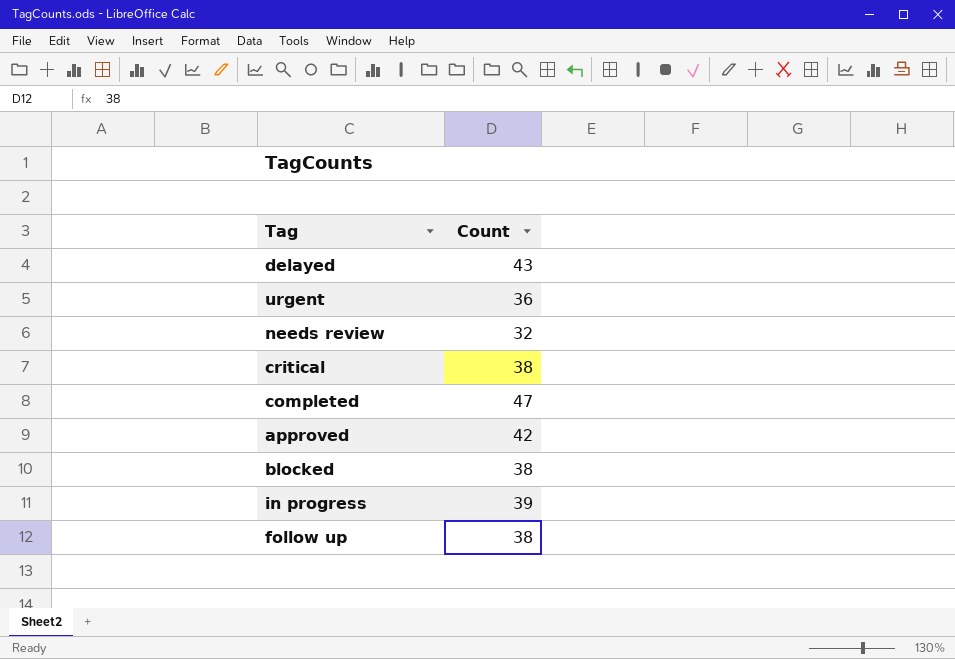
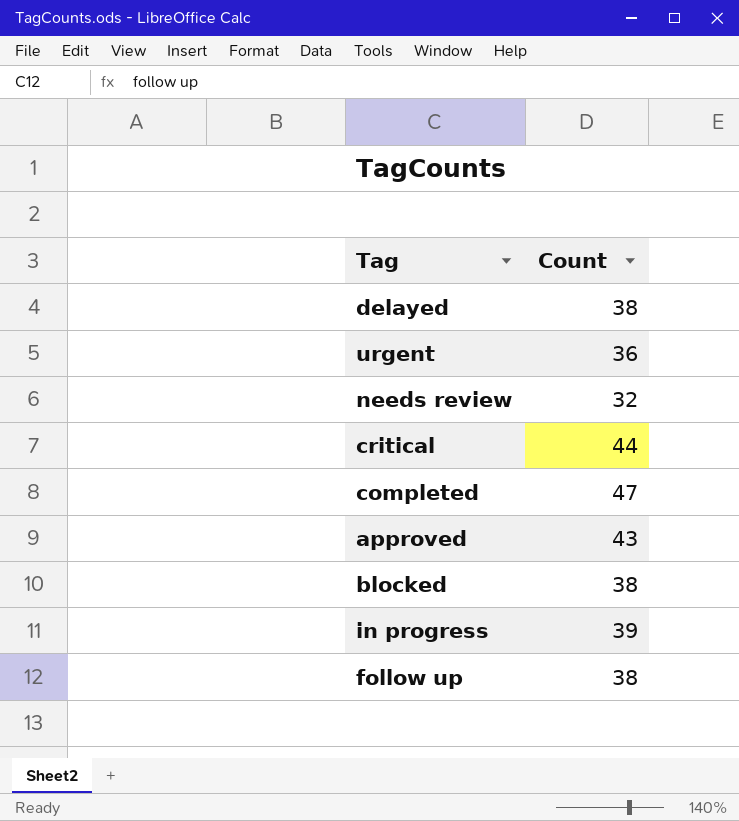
delayed | Count: 43 -> 38
critical | Count: 38 -> 44
approved | Count: 42 -> 43

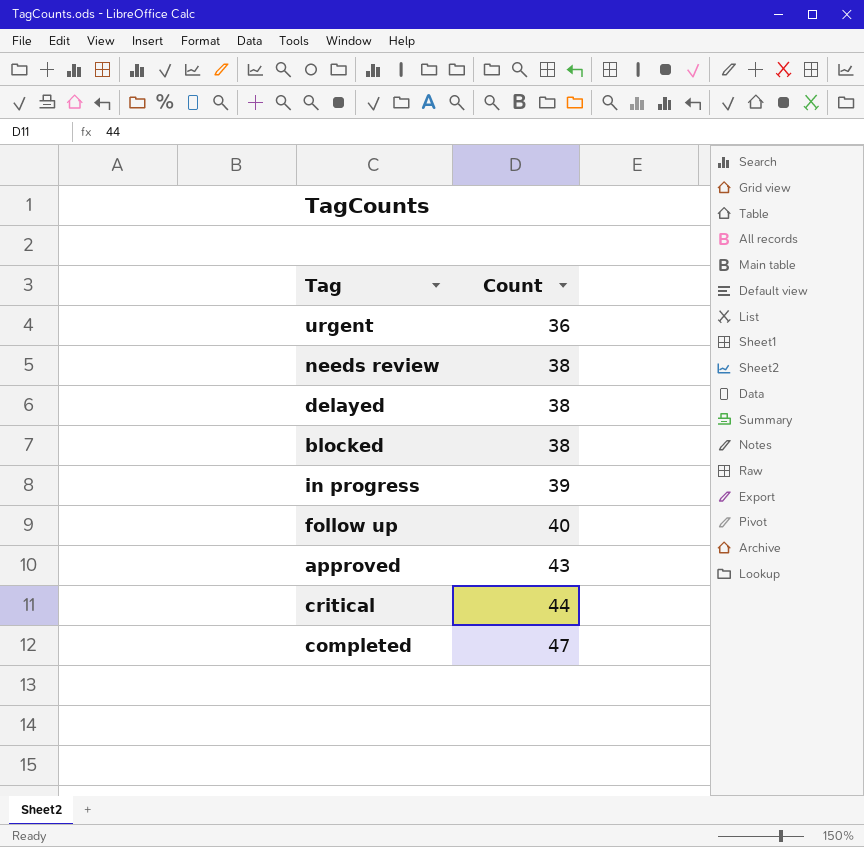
row order: none -> Count ascending
needs review | Count: 32 -> 38
follow up | Count: 38 -> 40

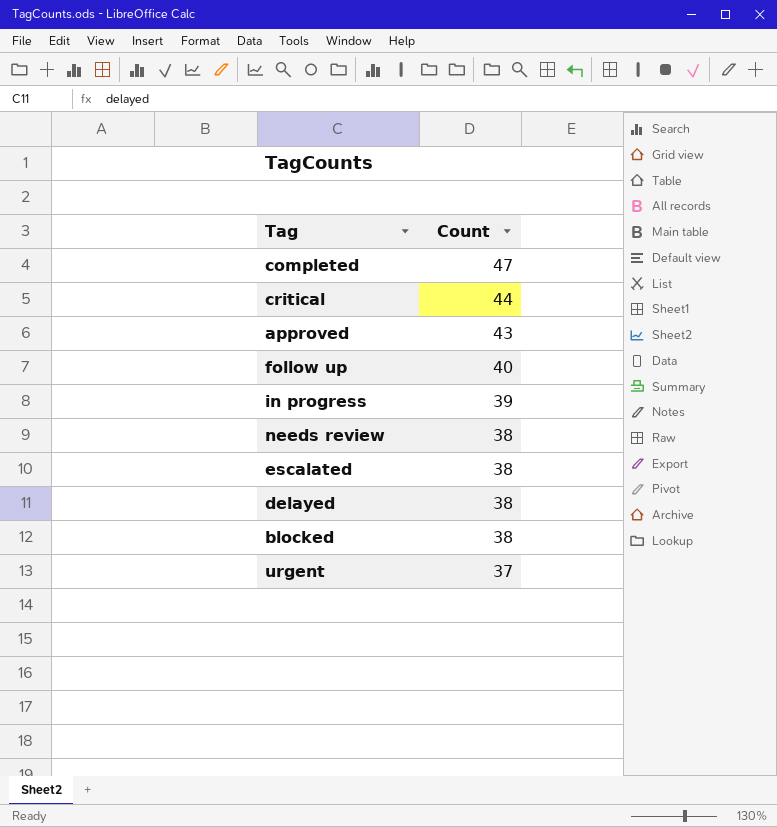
row order: Count ascending -> Count descending
row escalated: none -> 38
urgent | Count: 36 -> 37

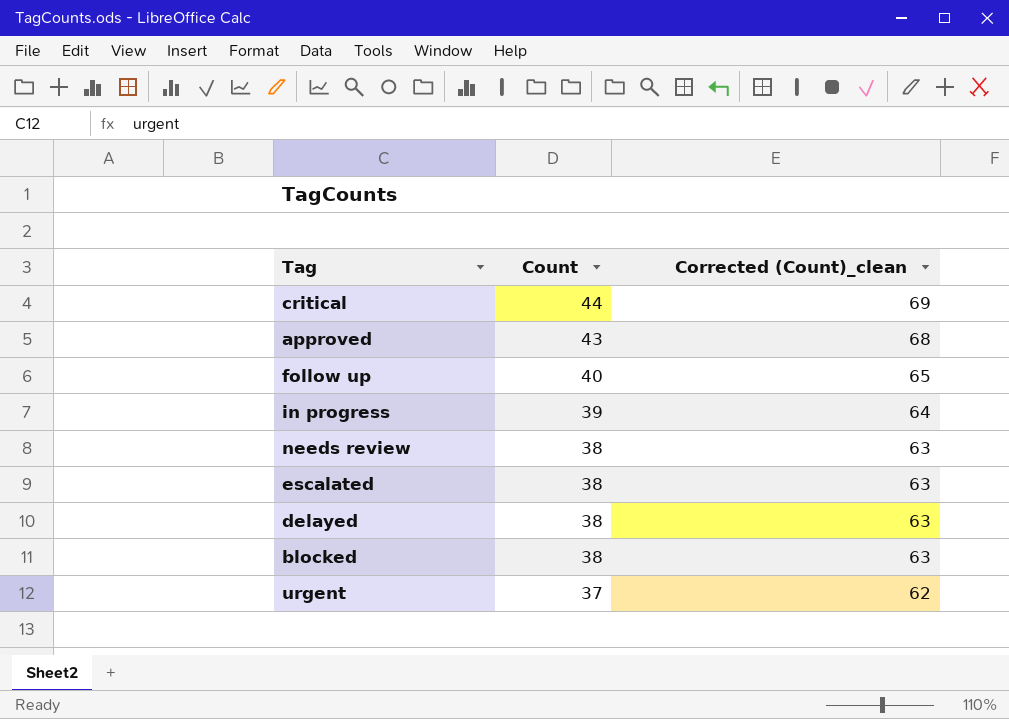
column Corrected (Count)_clean | formula: none -> [Count] + 25
row completed: 47 -> none

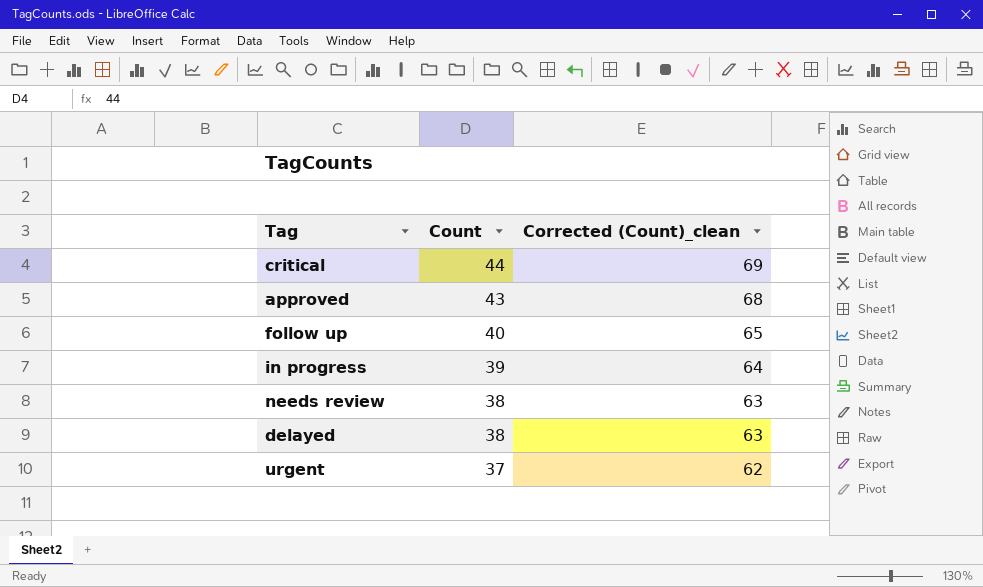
row escalated: 38 | 63 -> none
row blocked: 38 | 63 -> none

